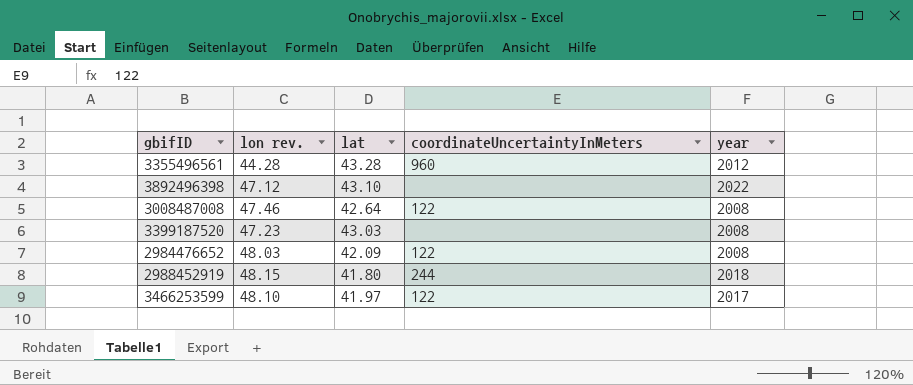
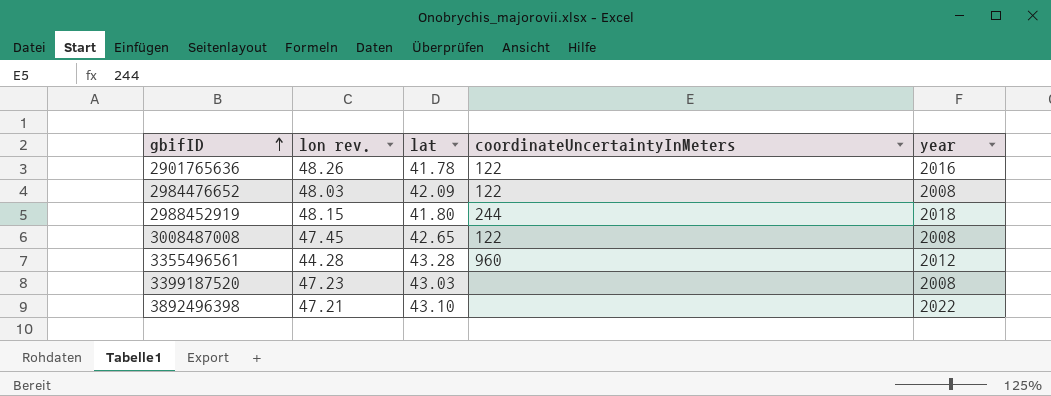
row order: none -> gbifID ascending
row 3466253599: 48.10 | 41.97 | 122 | 2017 -> none
row 2901765636: none -> 48.26 | 41.78 | 122 | 2016
3008487008 | lon rev.: 47.46 -> 47.45
3008487008 | lat: 42.64 -> 42.65
3892496398 | lon rev.: 47.12 -> 47.21

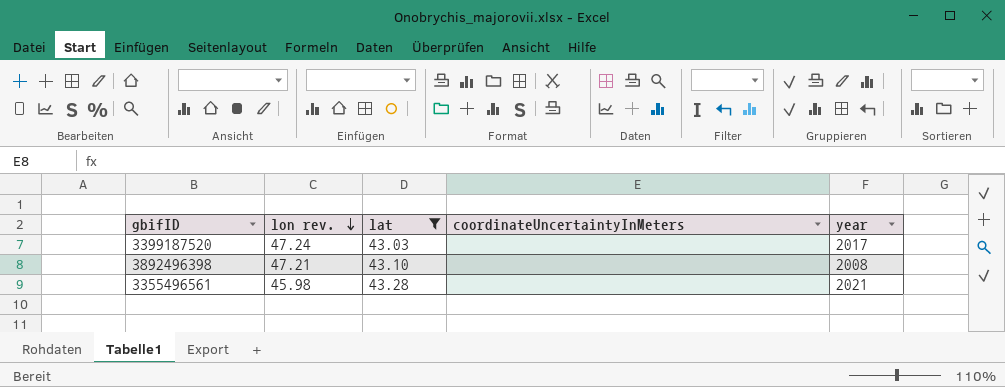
filter: none -> lat >= 43.03
row order: gbifID ascending -> lon rev. descending
3399187520 | lon rev.: 47.23 -> 47.24
3399187520 | year: 2008 -> 2017
3892496398 | year: 2022 -> 2008
3355496561 | lon rev.: 44.28 -> 45.98
3355496561 | coordinateUncertaintyInMeters: 960 -> none
3355496561 | year: 2012 -> 2021

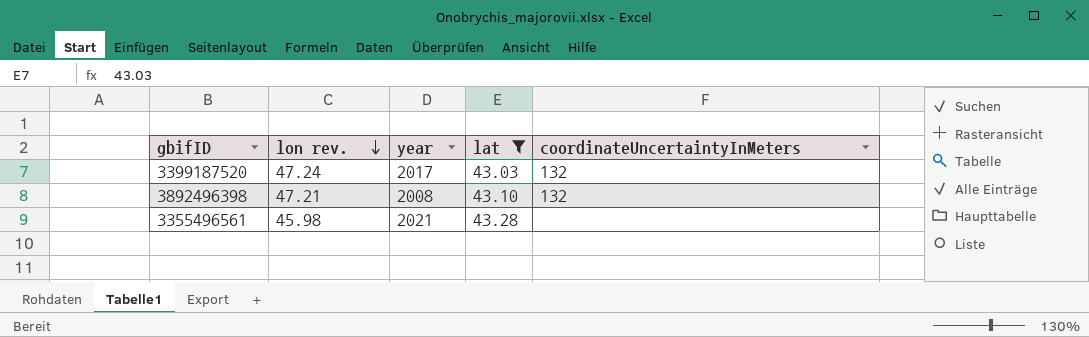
column year | position: 5 -> 3
3399187520 | coordinateUncertaintyInMeters: none -> 132
3892496398 | coordinateUncertaintyInMeters: none -> 132

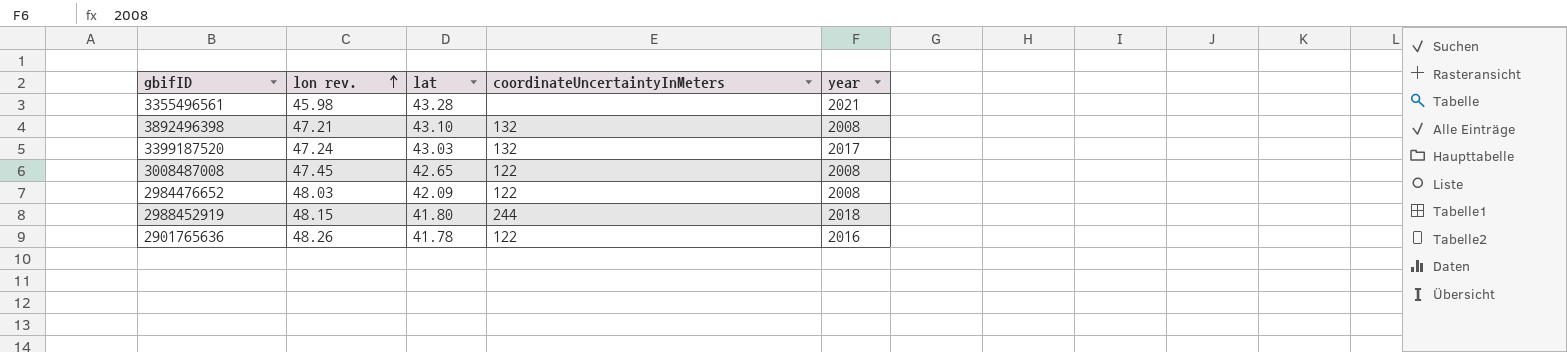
filter: lat >= 43.03 -> none
row order: lon rev. descending -> lon rev. ascending
column year | position: 3 -> 5

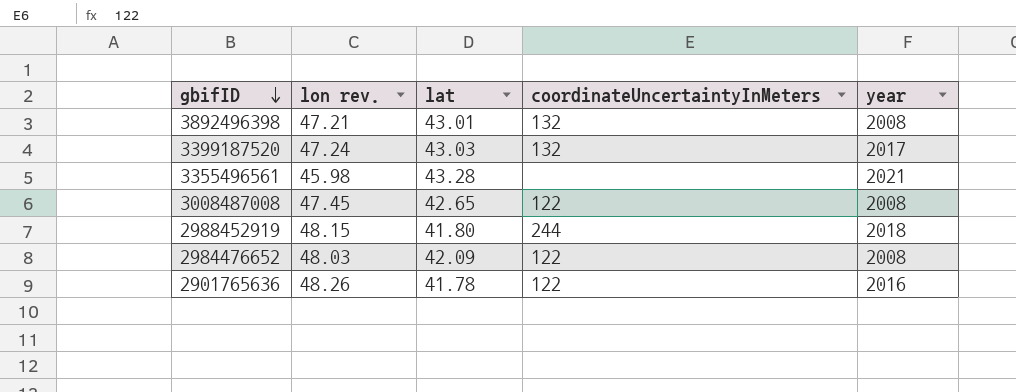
row order: lon rev. ascending -> gbifID descending
3892496398 | lat: 43.10 -> 43.01

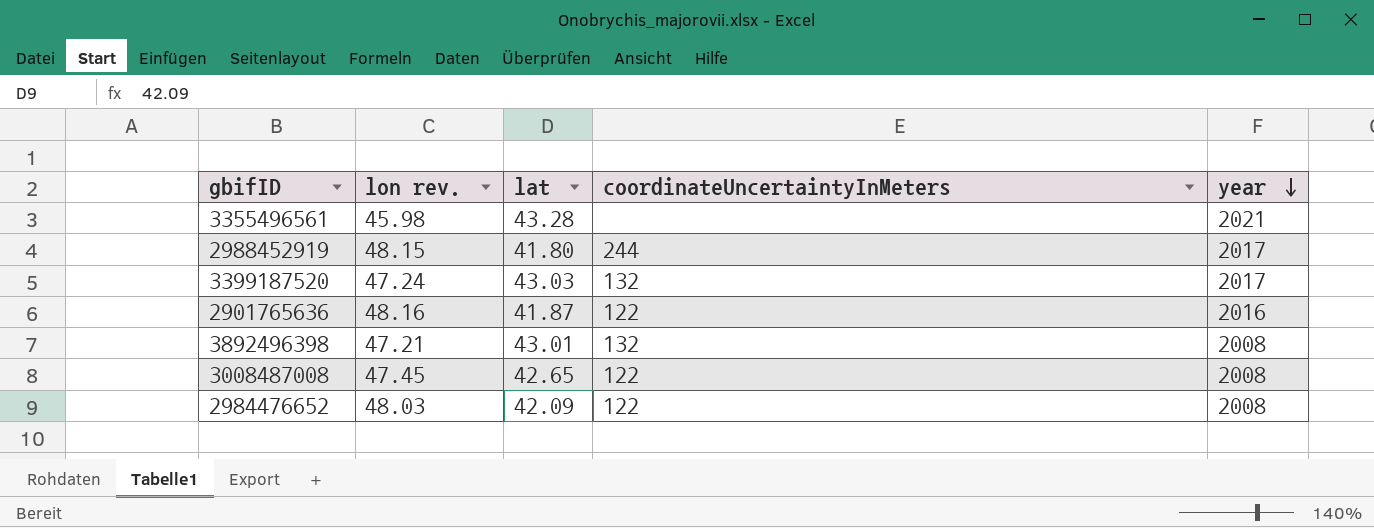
row order: gbifID descending -> year descending
2988452919 | year: 2018 -> 2017
2901765636 | lon rev.: 48.26 -> 48.16
2901765636 | lat: 41.78 -> 41.87

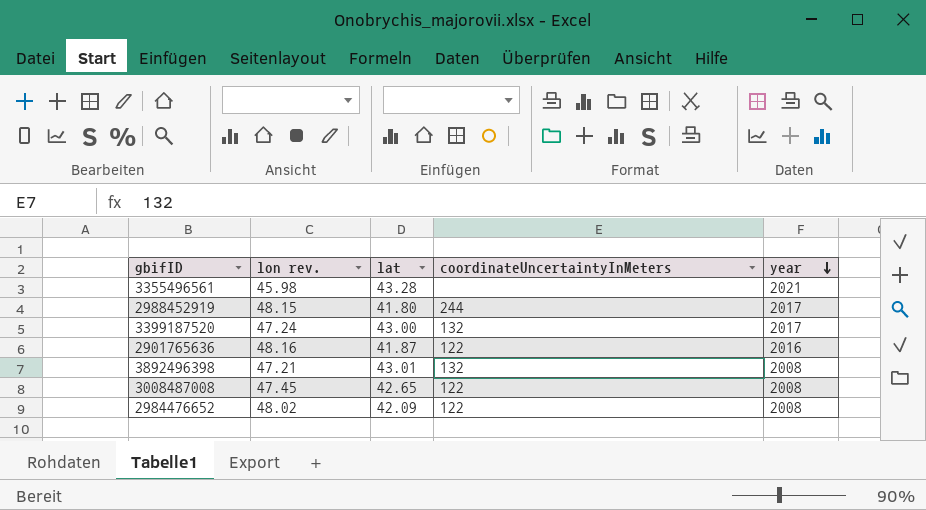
3399187520 | lat: 43.03 -> 43.00
2984476652 | lon rev.: 48.03 -> 48.02

